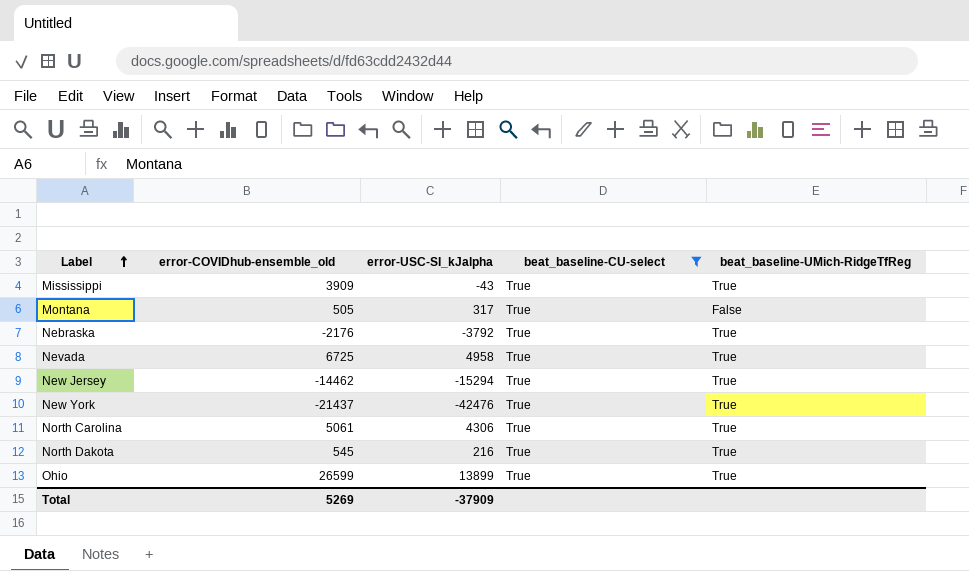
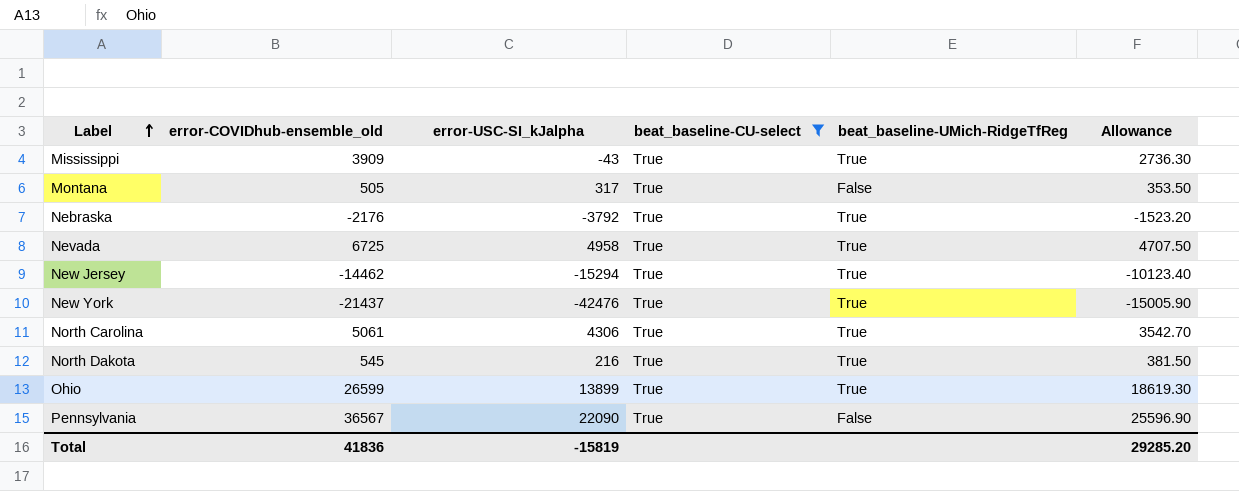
column Allowance | formula: none -> [error-COVIDhub-ensemble_old] * 0.7
row Pennsylvania: none -> 36567 | 22090 | True | False | 25596.90
Total | error-COVIDhub-ensemble_old: 5269 -> 41836
Total | error-USC-SI_kJalpha: -37909 -> -15819

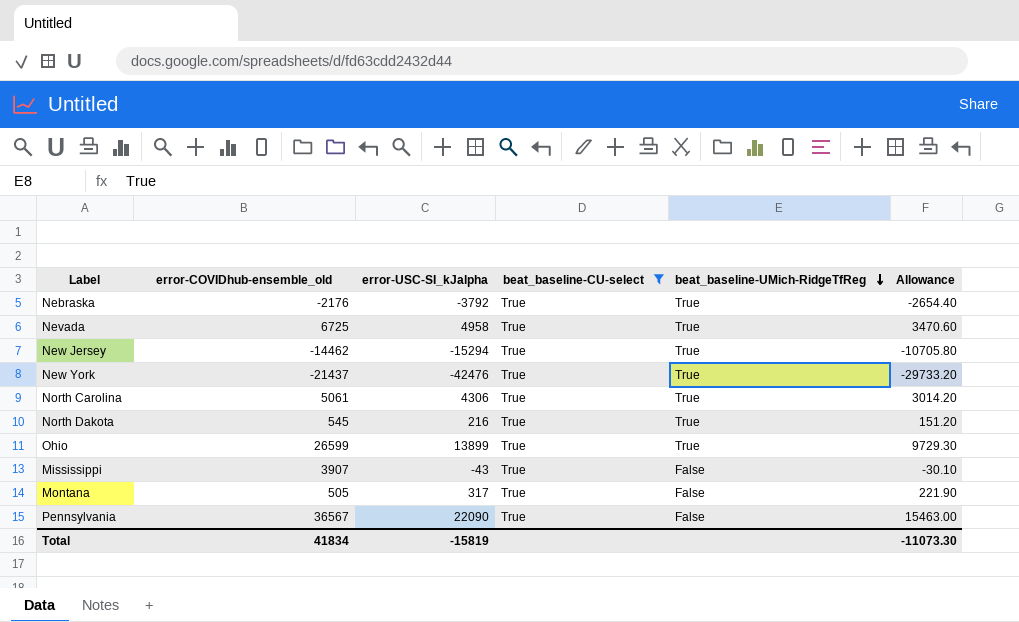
row order: Label ascending -> beat_baseline-UMich-RidgeTfReg descending
column Allowance | formula: [error-COVIDhub-ensemble_old] * 0.7 -> [error-USC-SI_kJalpha] * 0.7
Mississippi | error-COVIDhub-ensemble_old: 3909 -> 3907
Mississippi | beat_baseline-UMich-RidgeTfReg: True -> False
Total | error-COVIDhub-ensemble_old: 41836 -> 41834
Total | Allowance: 29285.20 -> -11073.30

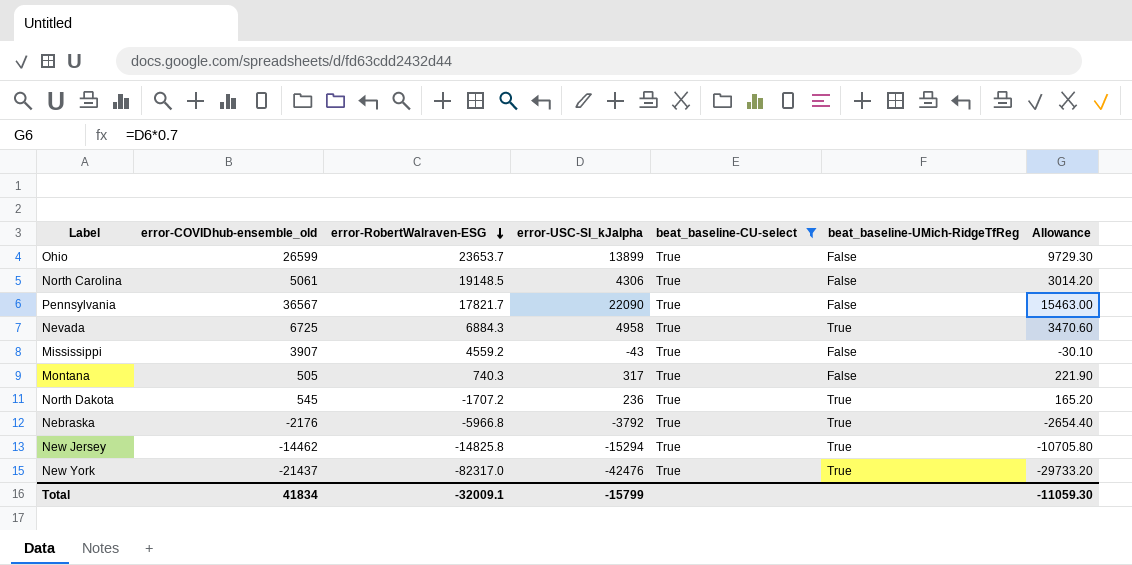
row order: beat_baseline-UMich-RidgeTfReg descending -> error-RobertWalraven-ESG descending
column error-RobertWalraven-ESG | position: none -> 3
Ohio | beat_baseline-UMich-RidgeTfReg: True -> False
North Carolina | beat_baseline-UMich-RidgeTfReg: True -> False
North Dakota | error-USC-SI_kJalpha: 216 -> 236
North Dakota | Allowance: 151.20 -> 165.20
Total | error-USC-SI_kJalpha: -15819 -> -15799
Total | Allowance: -11073.30 -> -11059.30

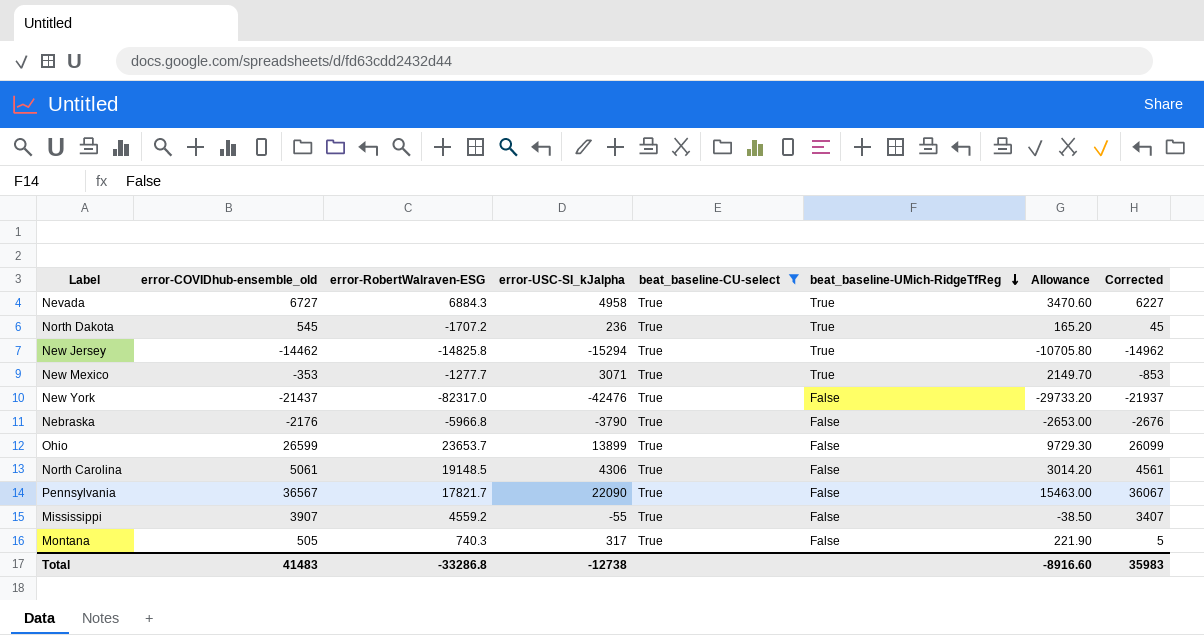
row order: error-RobertWalraven-ESG descending -> beat_baseline-UMich-RidgeTfReg descending
column Corrected | formula: none -> [error-COVIDhub-ensemble_old] - 500
Nevada | error-COVIDhub-ensemble_old: 6725 -> 6727
row New Mexico: none -> -353 | -1277.7 | 3071 | True | True | 2149.70 | -853
New York | beat_baseline-UMich-RidgeTfReg: True -> False
Nebraska | error-USC-SI_kJalpha: -3792 -> -3790
Nebraska | beat_baseline-UMich-RidgeTfReg: True -> False
Nebraska | Allowance: -2654.40 -> -2653.00
Mississippi | error-USC-SI_kJalpha: -43 -> -55
Mississippi | Allowance: -30.10 -> -38.50
Total | error-COVIDhub-ensemble_old: 41834 -> 41483
Total | error-RobertWalraven-ESG: -32009.1 -> -33286.8
Total | error-USC-SI_kJalpha: -15799 -> -12738
Total | Allowance: -11059.30 -> -8916.60

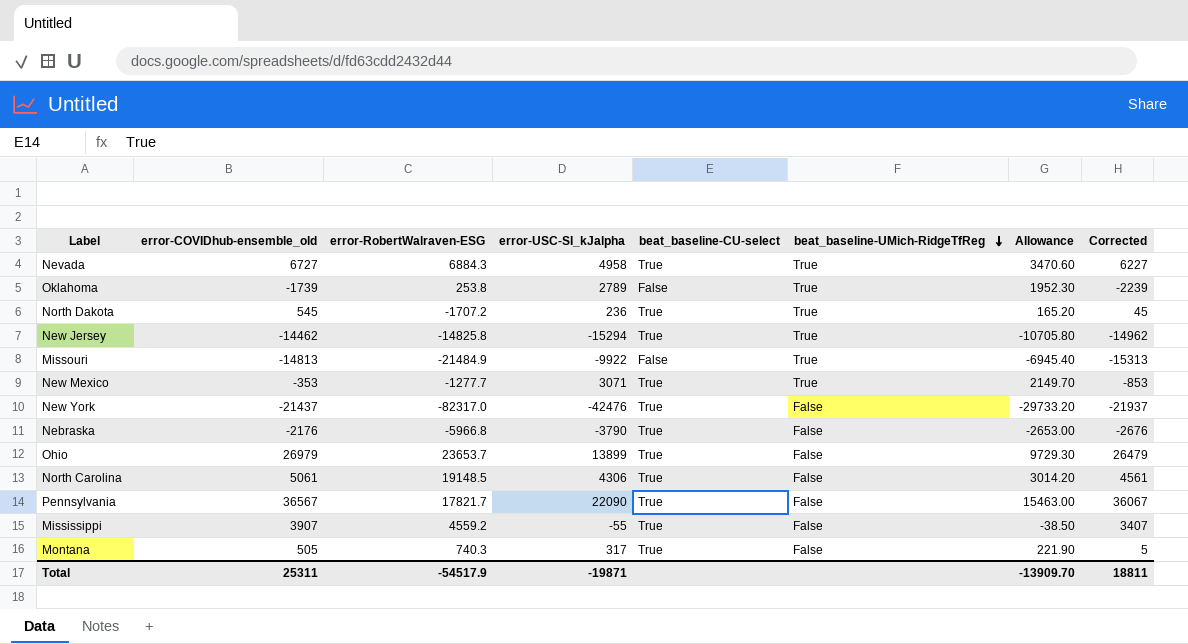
filter: beat_baseline-CU-select = True -> none
Ohio | error-COVIDhub-ensemble_old: 26599 -> 26979
Ohio | Corrected: 26099 -> 26479
Total | error-COVIDhub-ensemble_old: 41483 -> 25311
Total | error-RobertWalraven-ESG: -33286.8 -> -54517.9
Total | error-USC-SI_kJalpha: -12738 -> -19871
Total | Allowance: -8916.60 -> -13909.70
Total | Corrected: 35983 -> 18811

